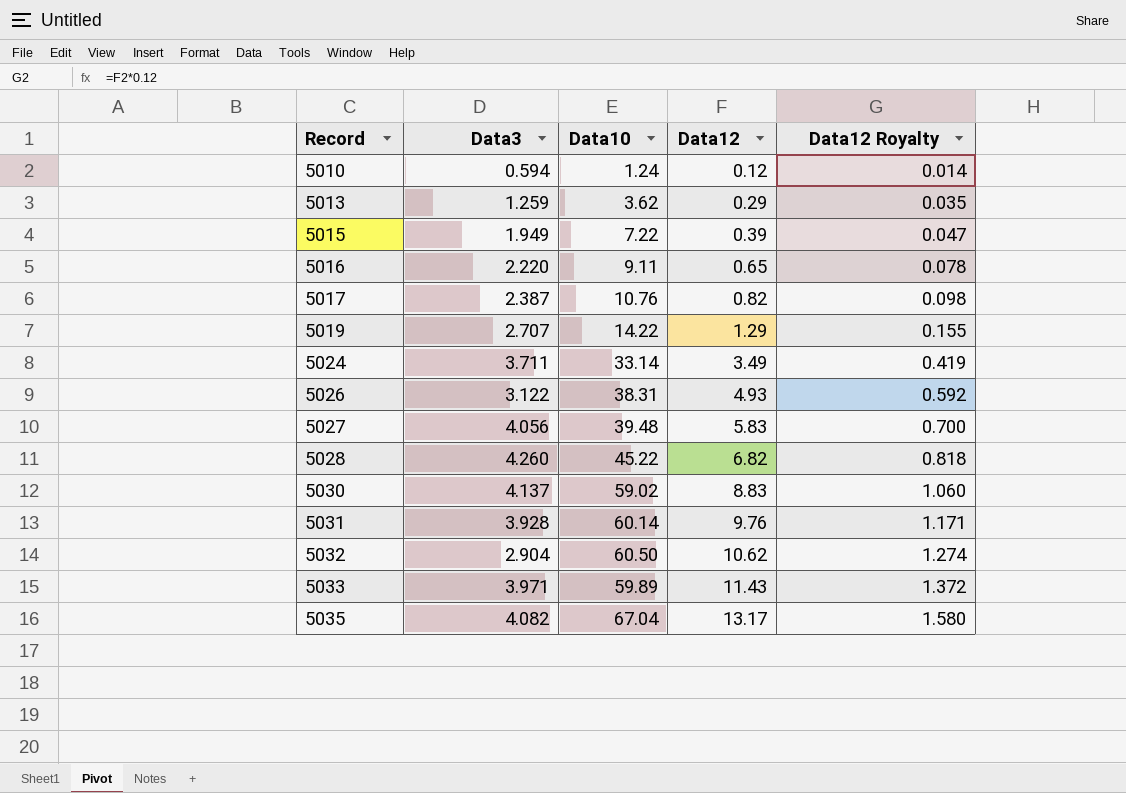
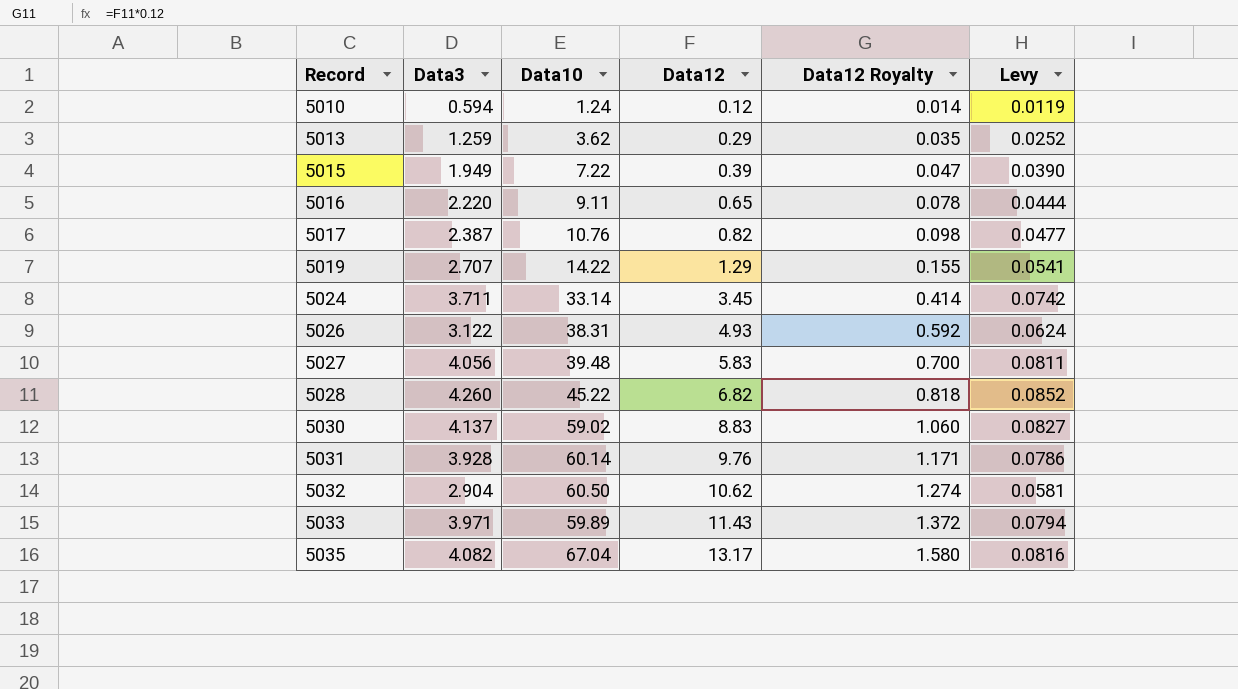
column Levy | formula: none -> [Data3] * 0.02
5024 | Data12: 3.49 -> 3.45
5024 | Data12 Royalty: 0.419 -> 0.414

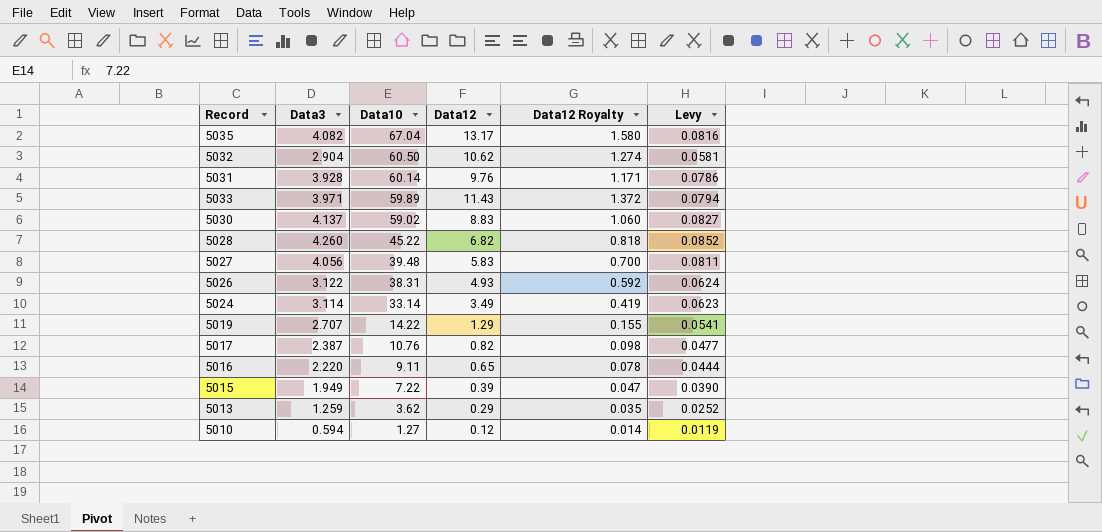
row order: Record ascending -> Data10 descending
5024 | Data3: 3.711 -> 3.114
5024 | Data12: 3.45 -> 3.49
5024 | Data12 Royalty: 0.414 -> 0.419
5024 | Levy: 0.0742 -> 0.0623
5010 | Data10: 1.24 -> 1.27

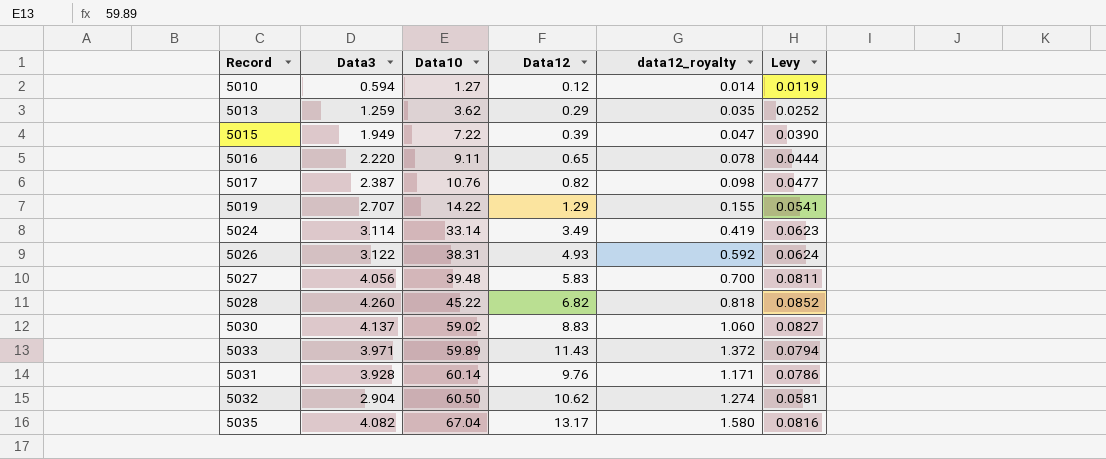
row order: Data10 descending -> Data10 ascending
column name: Data12 Royalty -> data12_royalty

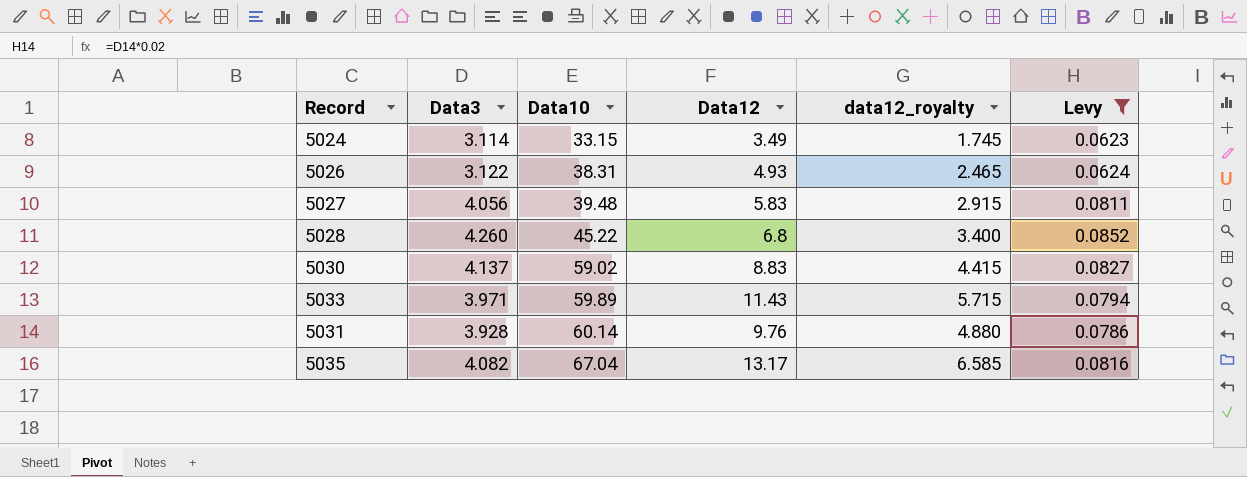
filter: none -> Levy >= 0.0623
column data12_royalty | formula: [Data12] * 0.12 -> [Data12] * 0.5
5024 | Data10: 33.14 -> 33.15
5028 | Data12: 6.82 -> 6.8

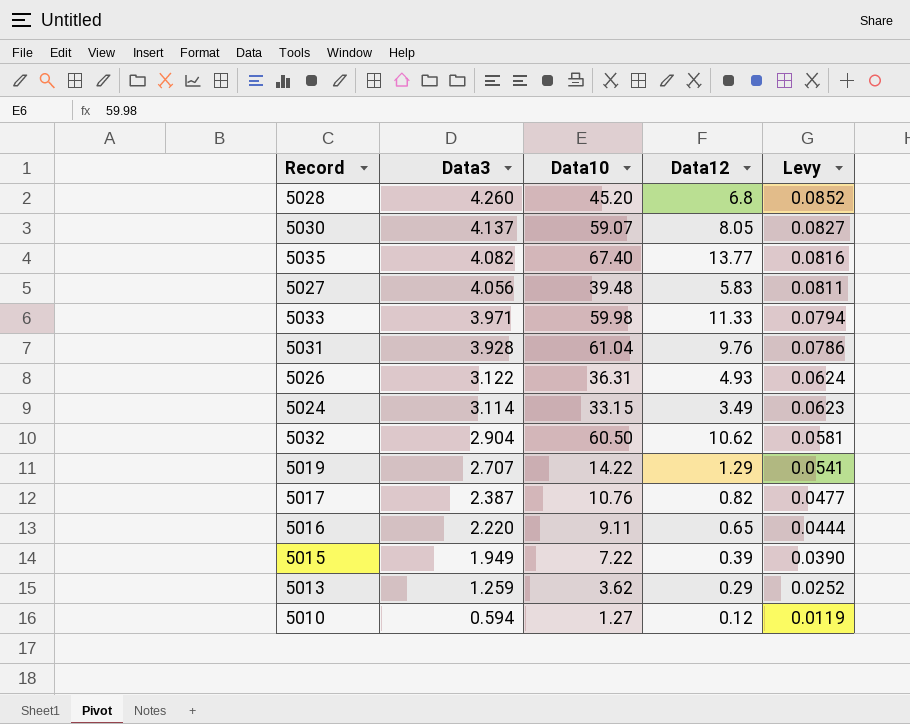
filter: Levy >= 0.0623 -> none
row order: Data10 ascending -> Data3 descending
column data12_royalty | formula: [Data12] * 0.5 -> none
5028 | Data10: 45.22 -> 45.20
5030 | Data10: 59.02 -> 59.07
5030 | Data12: 8.83 -> 8.05
5035 | Data10: 67.04 -> 67.40
5035 | Data12: 13.17 -> 13.77
5033 | Data10: 59.89 -> 59.98
5033 | Data12: 11.43 -> 11.33
5031 | Data10: 60.14 -> 61.04
5026 | Data10: 38.31 -> 36.31

